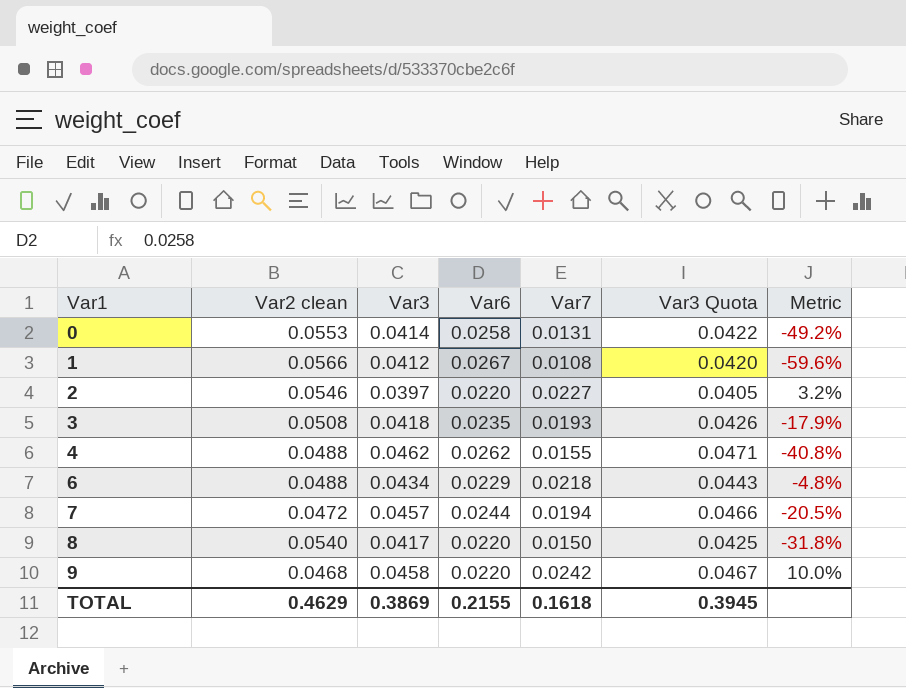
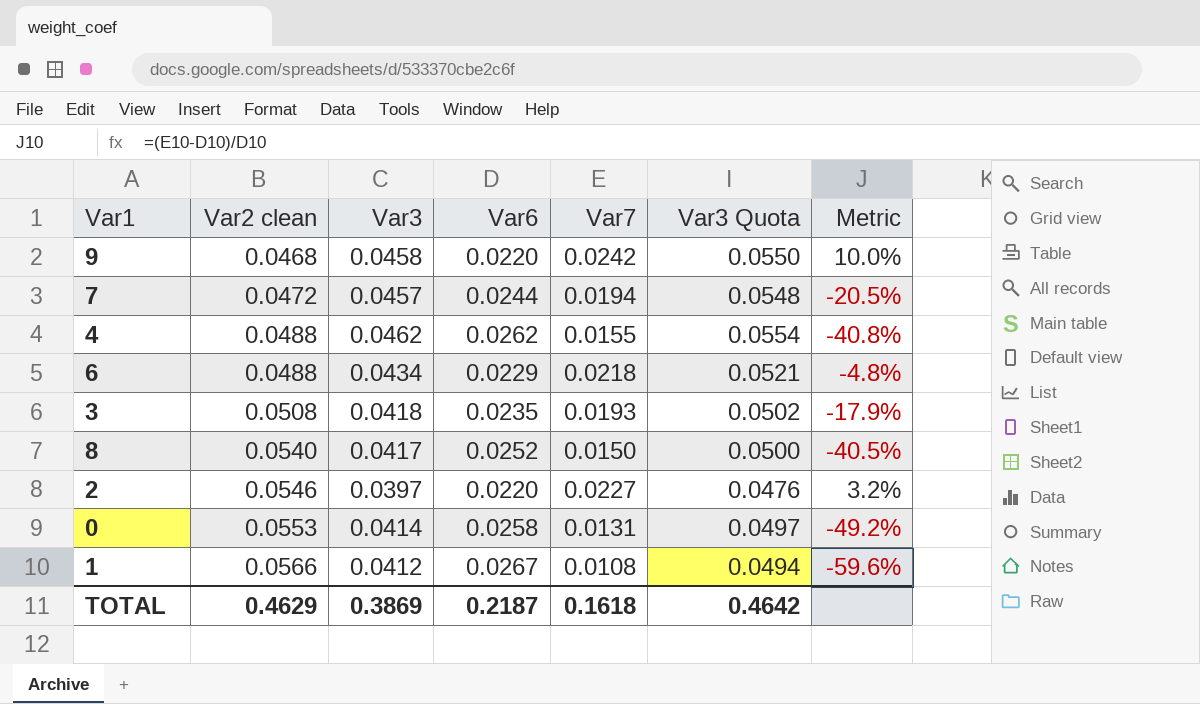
row order: Var1 ascending -> Var2 clean ascending
column Var3 Quota | formula: [Var3] * 1.02 -> [Var3] * 1.2
8 | Var6: 0.0220 -> 0.0252
8 | Metric: -31.8% -> -40.5%
TOTAL | Var6: 0.2155 -> 0.2187
TOTAL | Var3 Quota: 0.3945 -> 0.4642

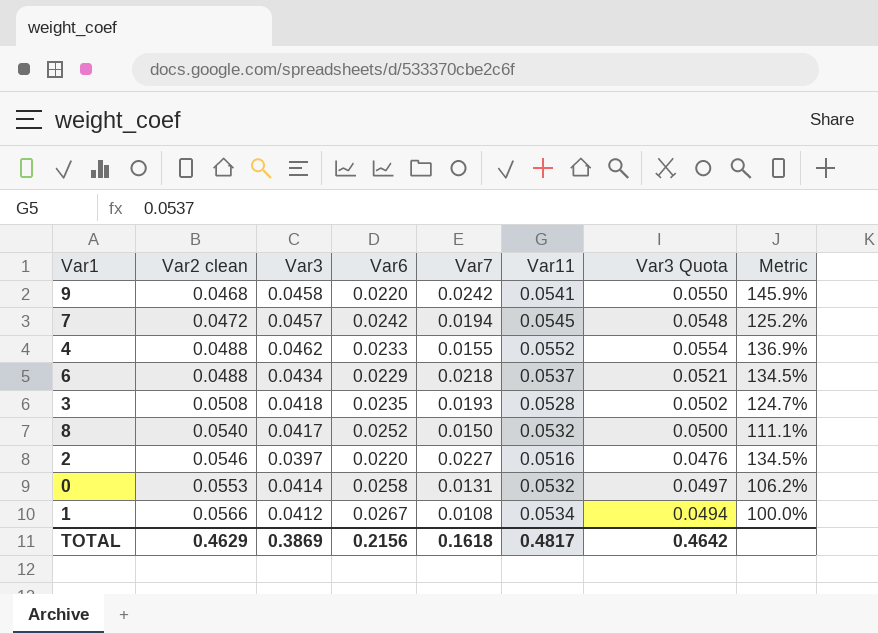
column Var11 | position: none -> 6
column Metric | formula: ([Var7] - [Var6]) / [Var6] -> ([Var11] - [Var6]) / [Var6]
7 | Var6: 0.0244 -> 0.0242
4 | Var6: 0.0262 -> 0.0233
TOTAL | Var6: 0.2187 -> 0.2156

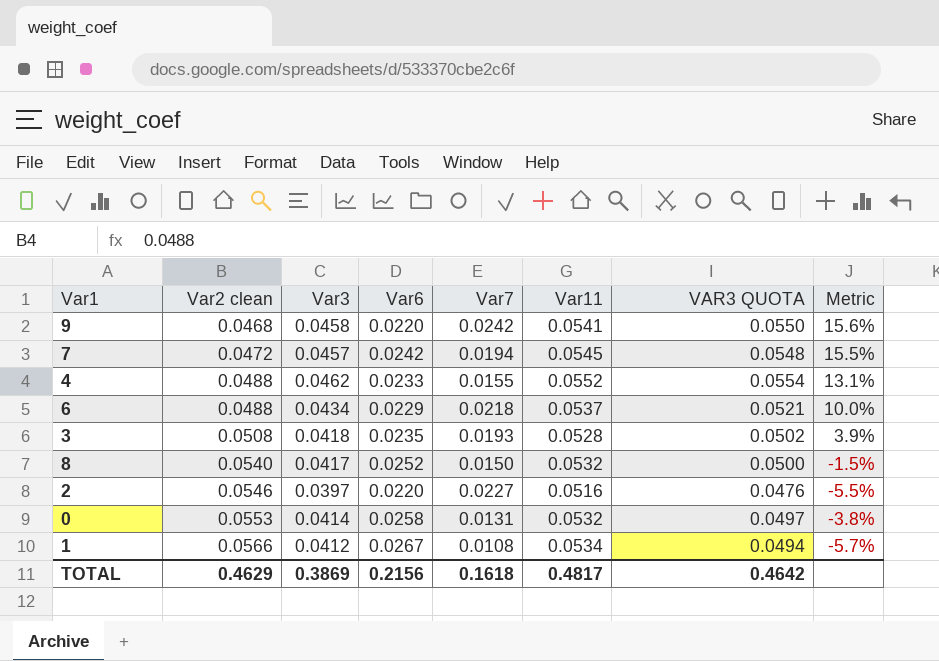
column name: Var3 Quota -> VAR3 QUOTA
column Metric | formula: ([Var11] - [Var6]) / [Var6] -> ([Var11] - [Var2 clean]) / [Var2 clean]

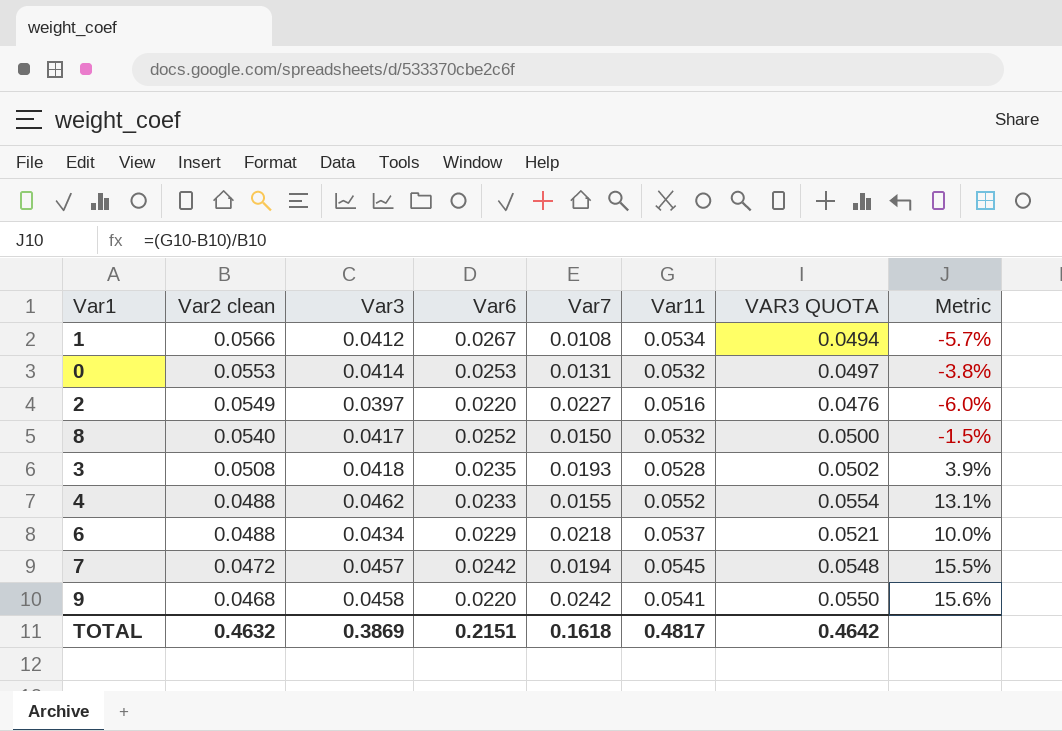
row order: Var2 clean ascending -> Var2 clean descending
0 | Var6: 0.0258 -> 0.0253
2 | Var2 clean: 0.0546 -> 0.0549
2 | Metric: -5.5% -> -6.0%
TOTAL | Var2 clean: 0.4629 -> 0.4632
TOTAL | Var6: 0.2156 -> 0.2151

